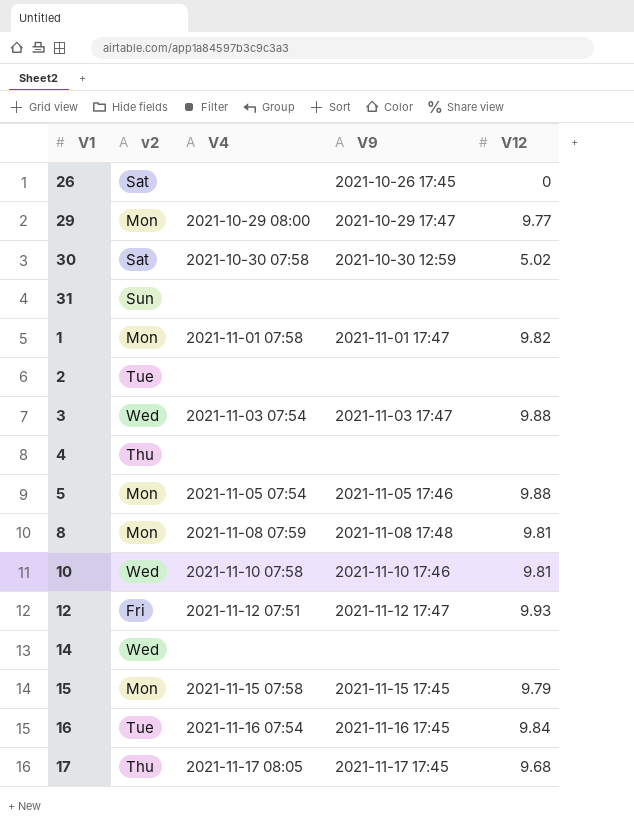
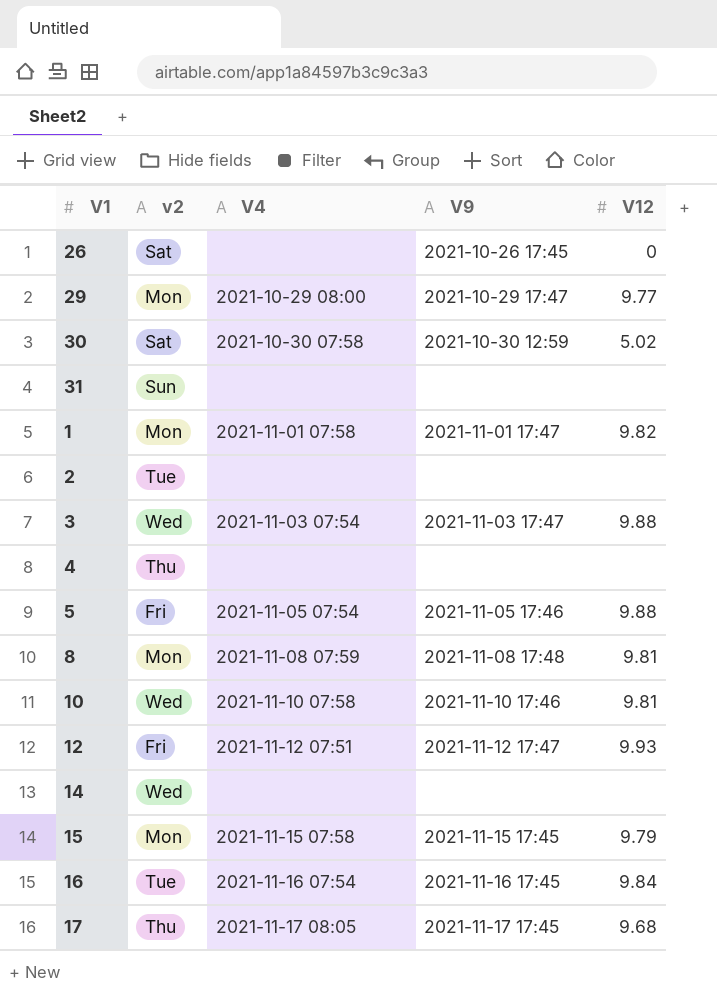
5 | v2: Mon -> Fri

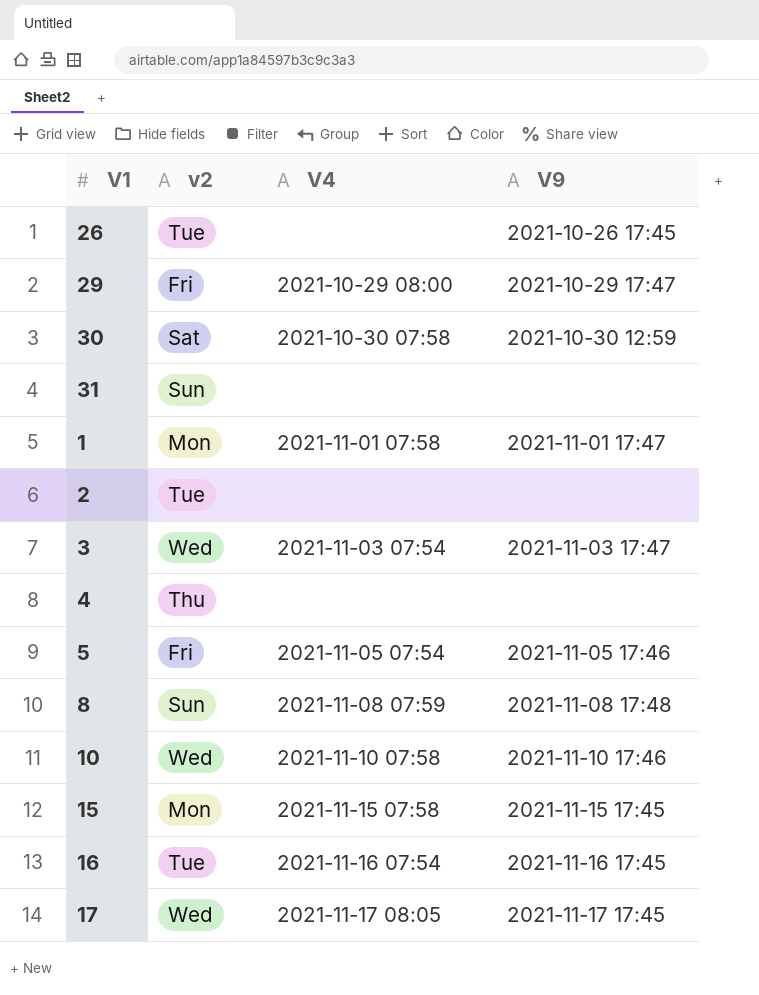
column V12 | position: 5 -> none
row 12: Fri | 2021-11-12 07:51 | 2021-11-12 17:47 | 9.93 -> none
row 14: Wed | none | none | none -> none
26 | v2: Sat -> Tue
29 | v2: Mon -> Fri
8 | v2: Mon -> Sun
17 | v2: Thu -> Wed

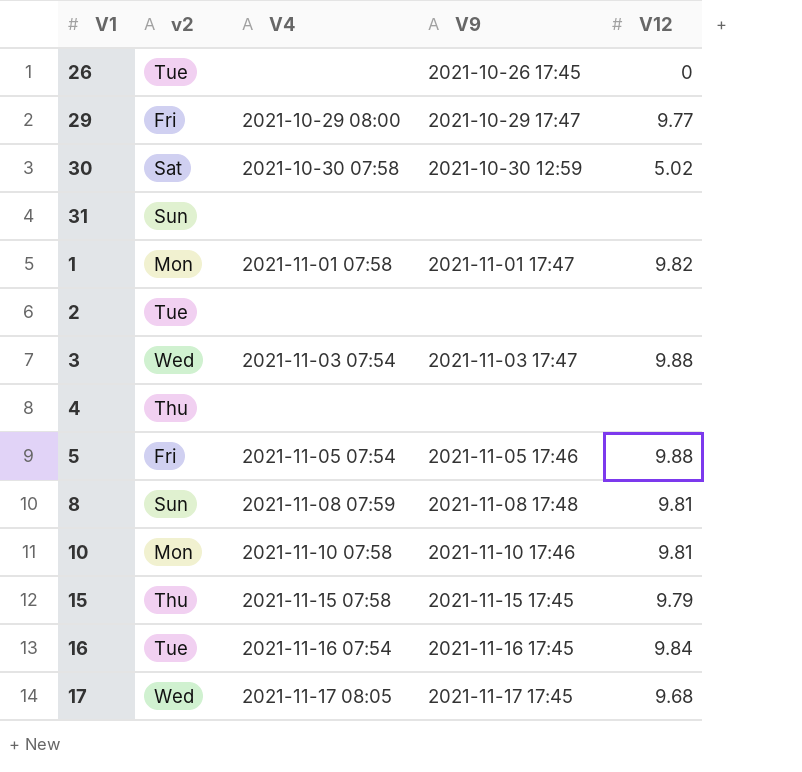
column V12 | position: none -> 5
10 | v2: Wed -> Mon
15 | v2: Mon -> Thu

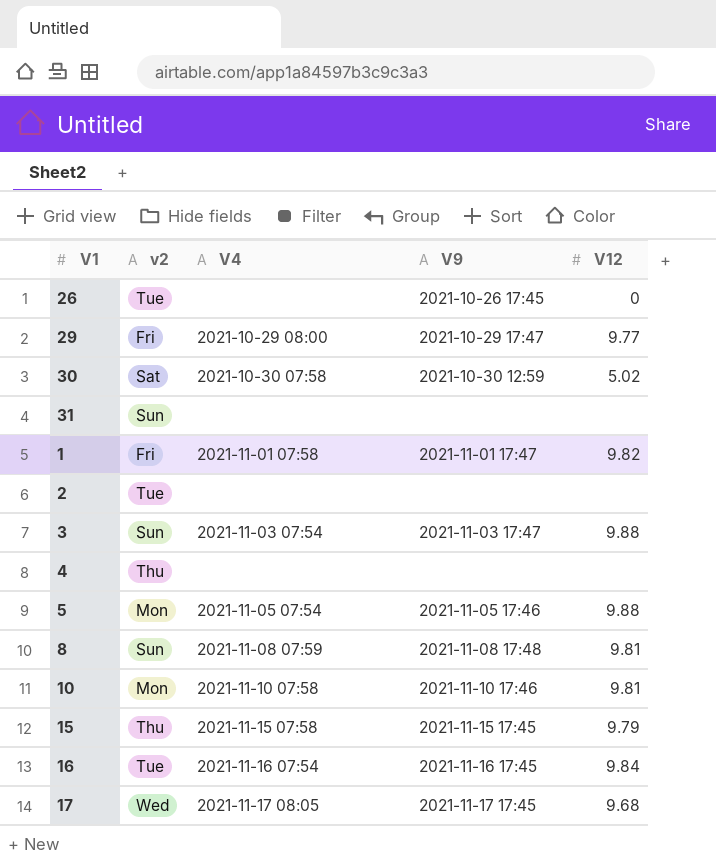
1 | v2: Mon -> Fri
3 | v2: Wed -> Sun
5 | v2: Fri -> Mon

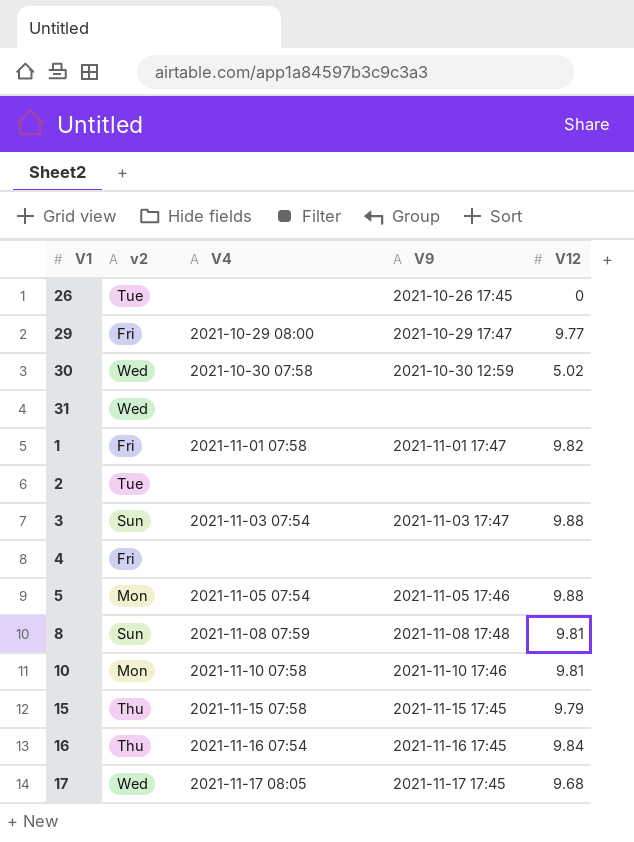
30 | v2: Sat -> Wed
31 | v2: Sun -> Wed
4 | v2: Thu -> Fri
16 | v2: Tue -> Thu

